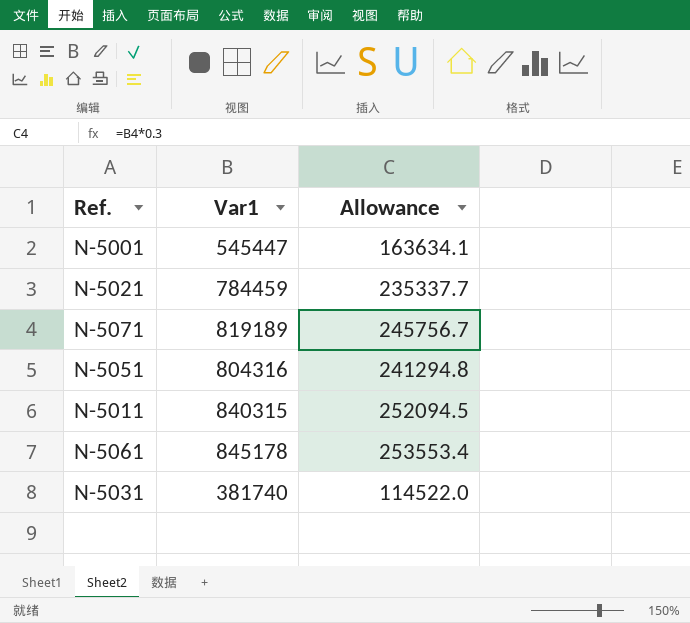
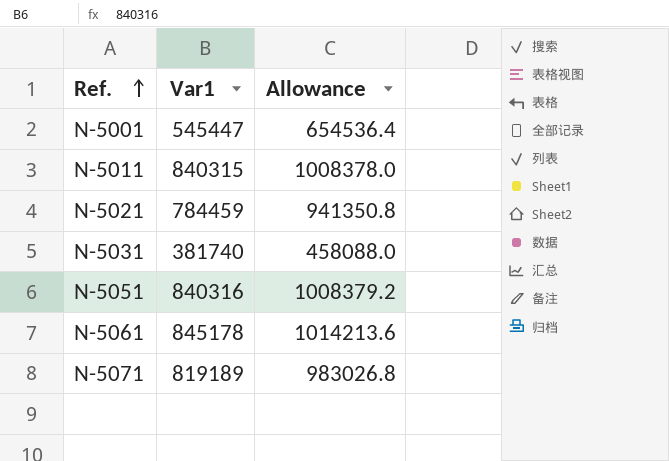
row order: none -> Ref. ascending
column Allowance | formula: [Var1] * 0.3 -> [Var1] * 1.2
N-5051 | Var1: 804316 -> 840316

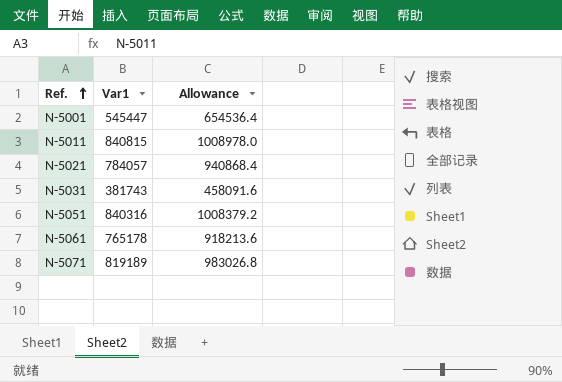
N-5011 | Var1: 840315 -> 840815
N-5011 | Allowance: 1008378.0 -> 1008978.0
N-5021 | Var1: 784459 -> 784057
N-5021 | Allowance: 941350.8 -> 940868.4
N-5031 | Var1: 381740 -> 381743
N-5031 | Allowance: 458088.0 -> 458091.6
N-5061 | Var1: 845178 -> 765178
N-5061 | Allowance: 1014213.6 -> 918213.6

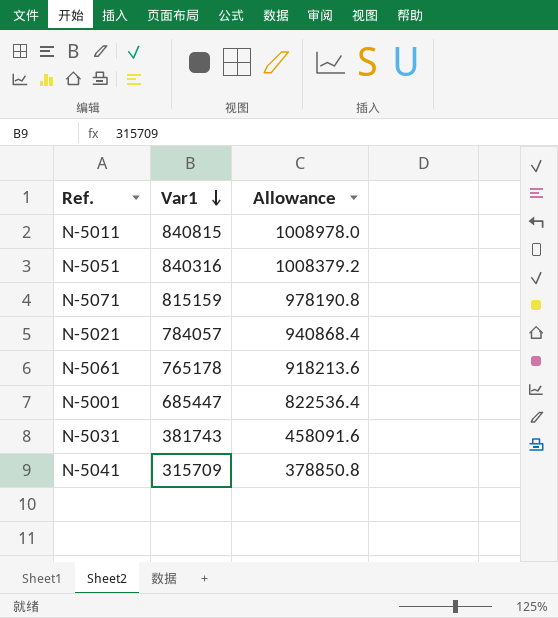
row order: Ref. ascending -> Var1 descending
N-5071 | Var1: 819189 -> 815159
N-5071 | Allowance: 983026.8 -> 978190.8
N-5001 | Var1: 545447 -> 685447
N-5001 | Allowance: 654536.4 -> 822536.4
row N-5041: none -> 315709 | 378850.8

